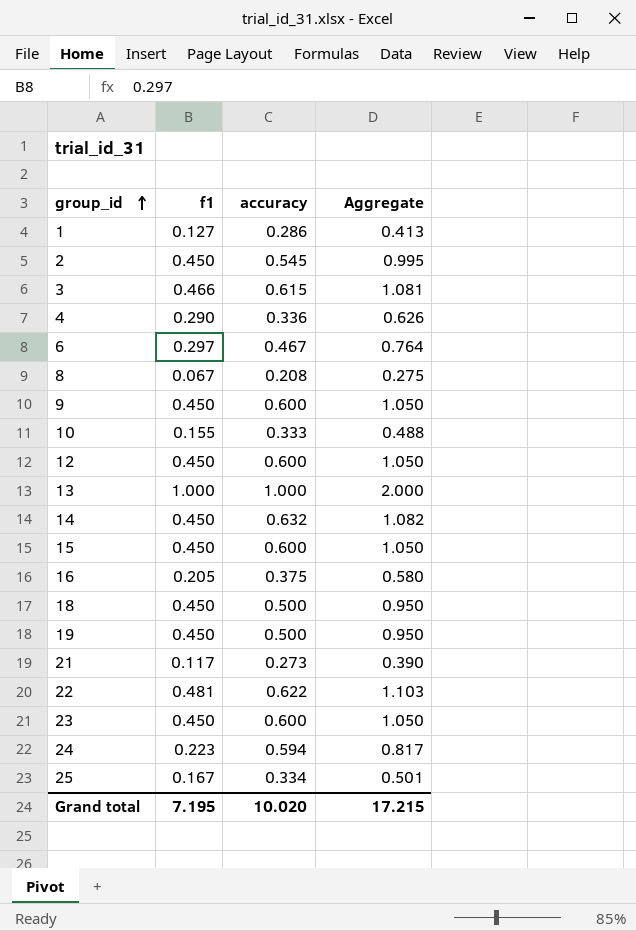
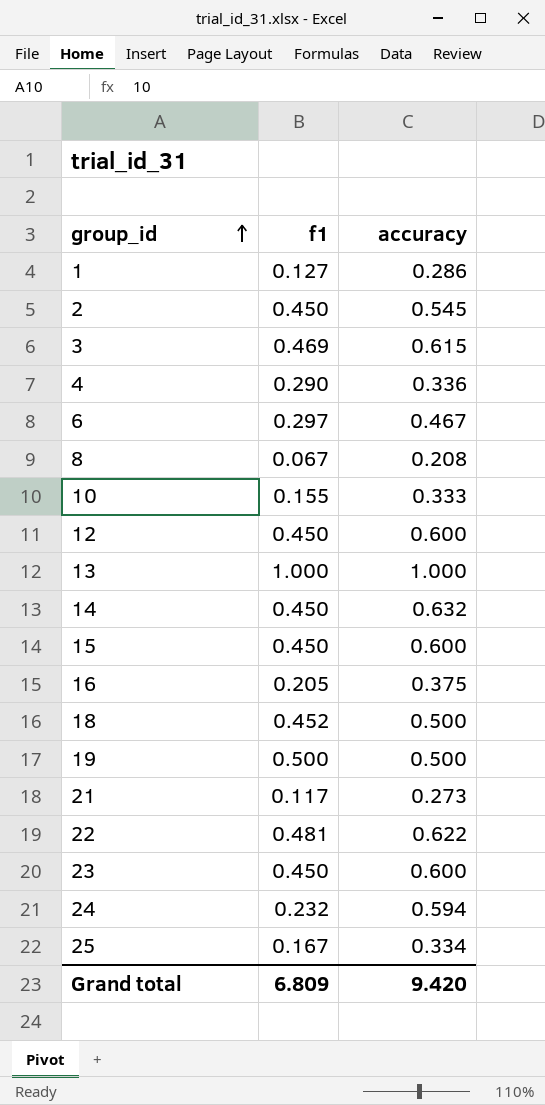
column Aggregate | formula: [f1] + [accuracy] -> none
row 9: 0.450 | 0.600 | 1.050 -> none
3 | f1: 0.466 -> 0.469
18 | f1: 0.450 -> 0.452
19 | f1: 0.450 -> 0.500
24 | f1: 0.223 -> 0.232
Grand total | f1: 7.195 -> 6.809
Grand total | accuracy: 10.020 -> 9.420

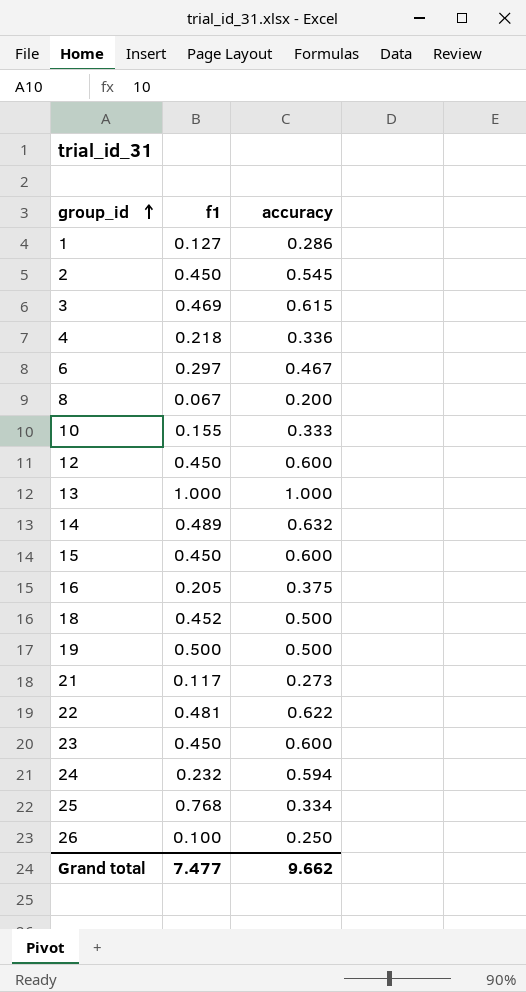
4 | f1: 0.290 -> 0.218
8 | accuracy: 0.208 -> 0.200
14 | f1: 0.450 -> 0.489
25 | f1: 0.167 -> 0.768
row 26: none -> 0.100 | 0.250
Grand total | f1: 6.809 -> 7.477
Grand total | accuracy: 9.420 -> 9.662

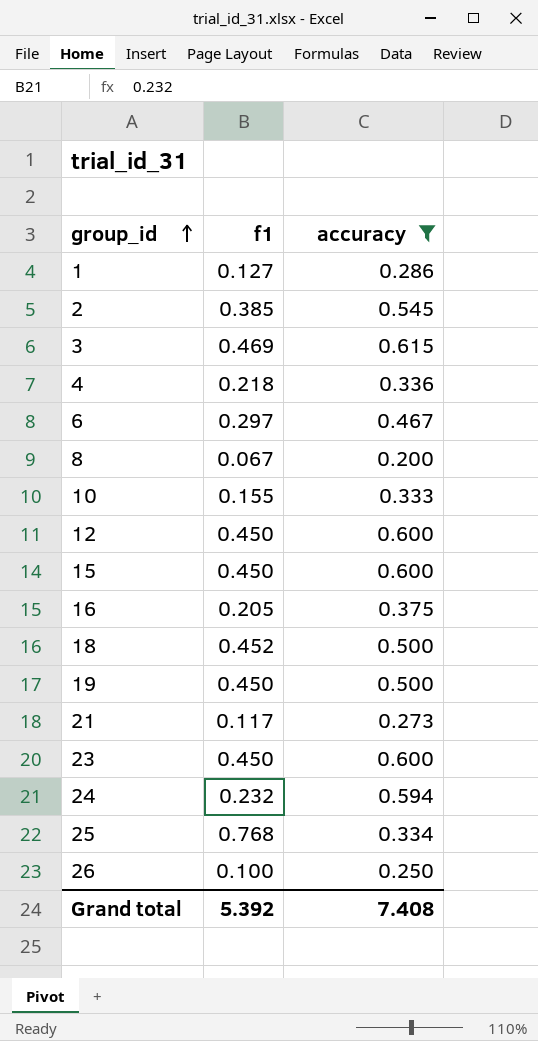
filter: none -> accuracy <= 0.615
2 | f1: 0.450 -> 0.385
19 | f1: 0.500 -> 0.450
Grand total | f1: 7.477 -> 5.392
Grand total | accuracy: 9.662 -> 7.408

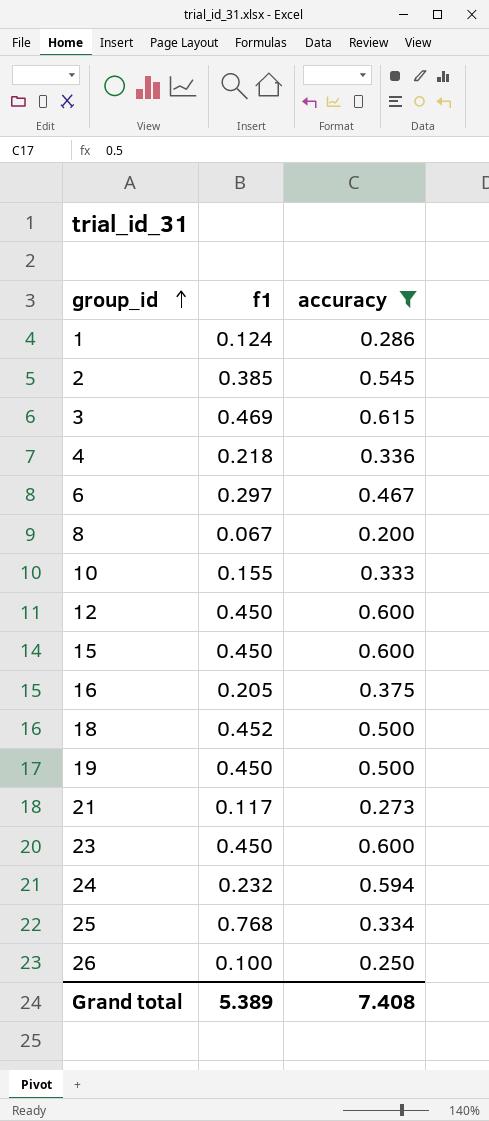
1 | f1: 0.127 -> 0.124
Grand total | f1: 5.392 -> 5.389

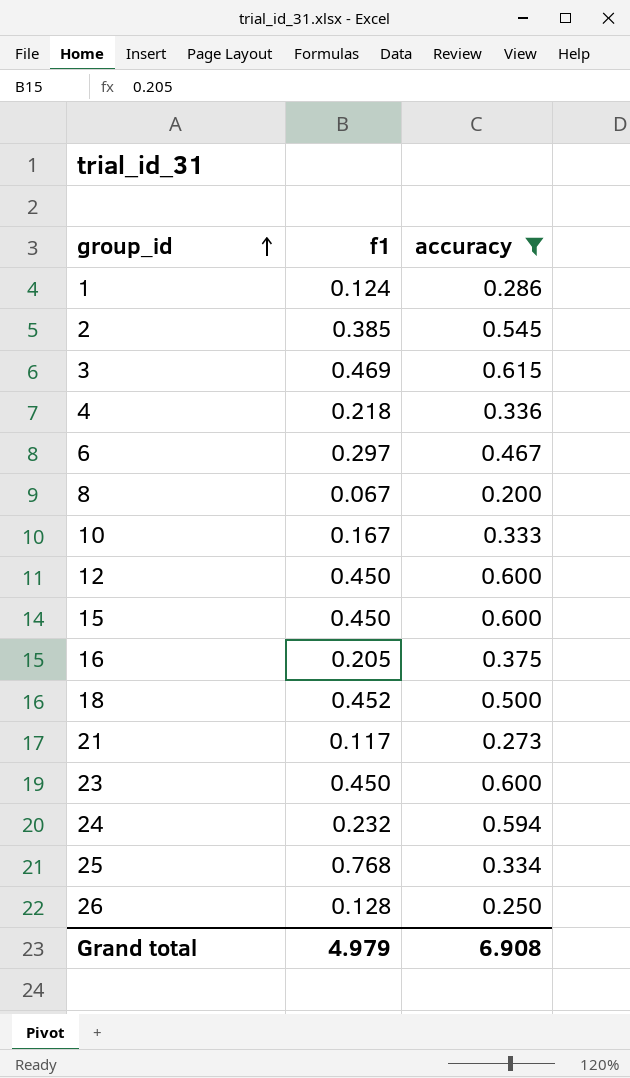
row 19: 0.450 | 0.500 -> none
10 | f1: 0.155 -> 0.167
26 | f1: 0.100 -> 0.128
Grand total | f1: 5.389 -> 4.979
Grand total | accuracy: 7.408 -> 6.908

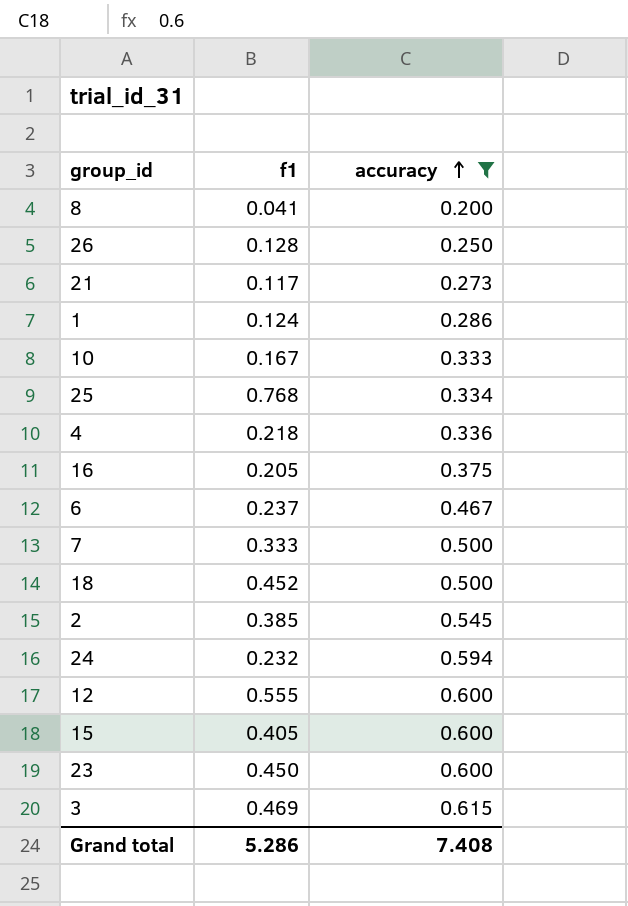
row order: group_id ascending -> accuracy ascending
8 | f1: 0.067 -> 0.041
6 | f1: 0.297 -> 0.237
row 7: none -> 0.333 | 0.500
12 | f1: 0.450 -> 0.555
15 | f1: 0.450 -> 0.405
Grand total | f1: 4.979 -> 5.286
Grand total | accuracy: 6.908 -> 7.408

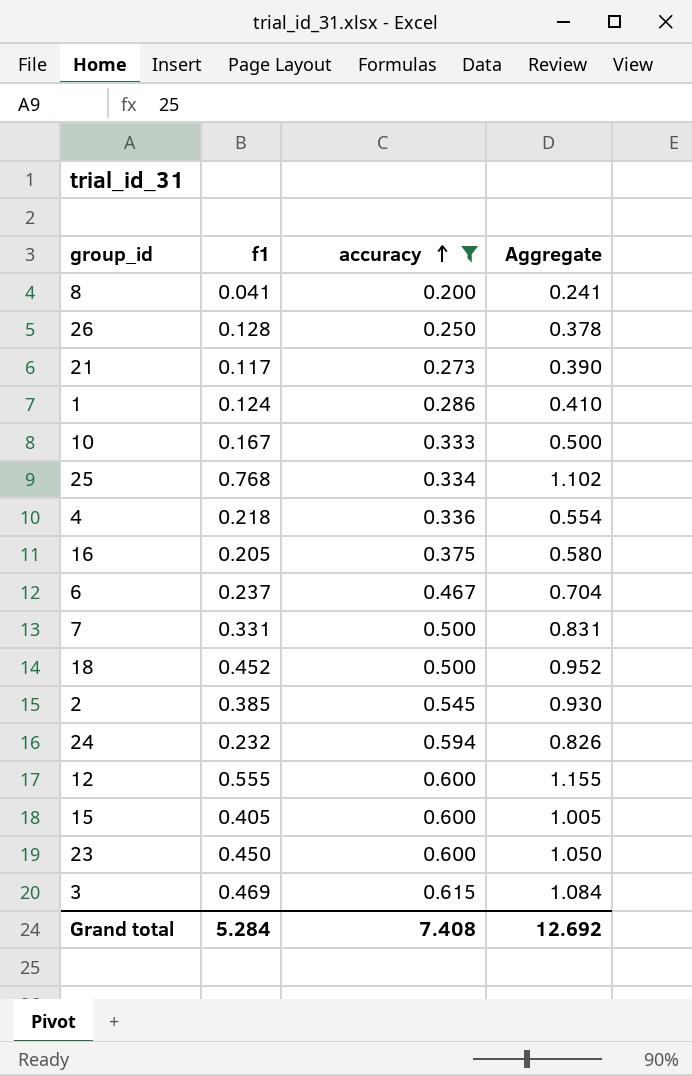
column Aggregate | formula: none -> [f1] + [accuracy]
7 | f1: 0.333 -> 0.331
Grand total | f1: 5.286 -> 5.284

